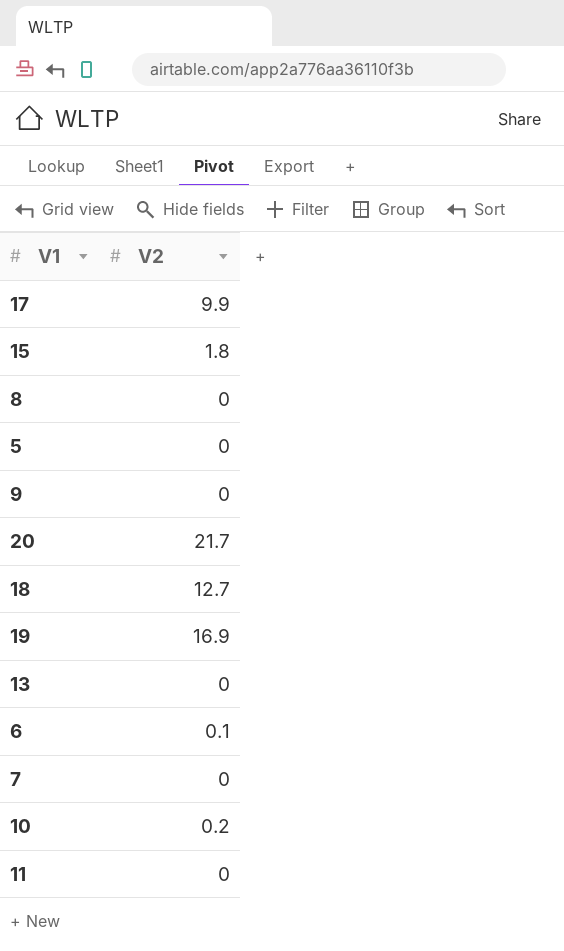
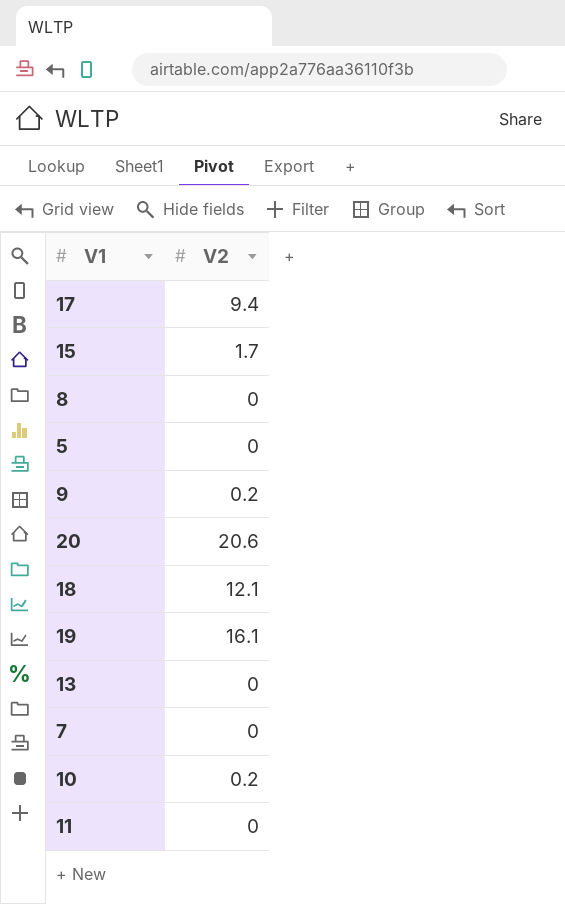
row 6: 0.1 -> none
17 | V2: 9.9 -> 9.4
15 | V2: 1.8 -> 1.7
9 | V2: 0 -> 0.2
20 | V2: 21.7 -> 20.6
18 | V2: 12.7 -> 12.1
19 | V2: 16.9 -> 16.1

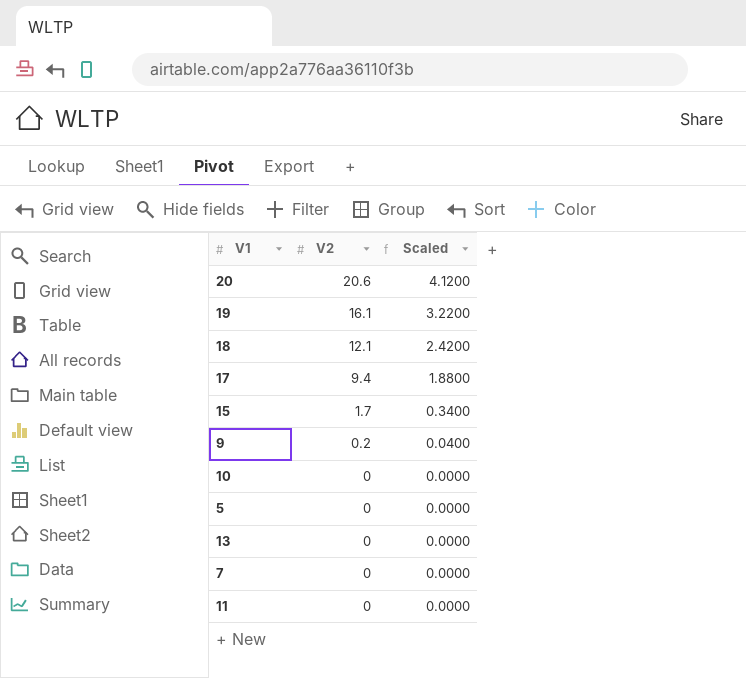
row order: none -> V2 descending
column Scaled | formula: none -> [V2] * 0.2
row 8: 0 -> none
10 | V2: 0.2 -> 0

